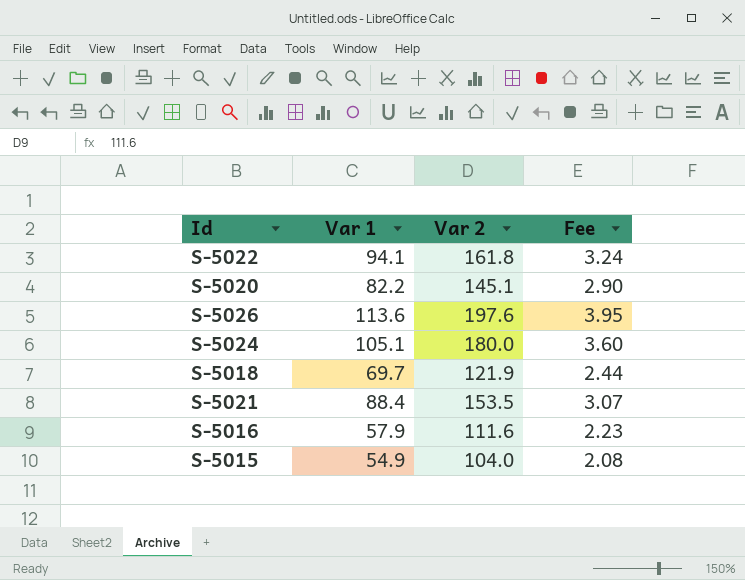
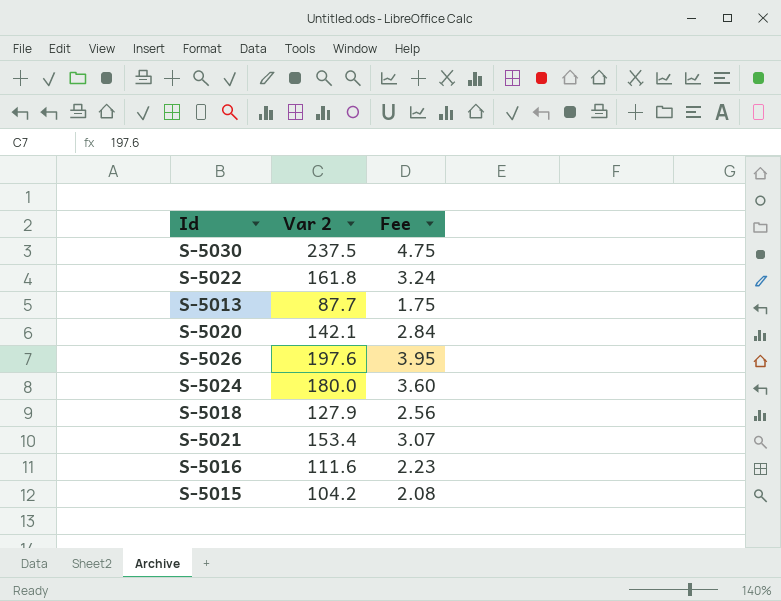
column Var 1 | position: 2 -> none
row S-5030: none -> 237.5 | 4.75
row S-5013: none -> 87.7 | 1.75
S-5020 | Var 2: 145.1 -> 142.1
S-5020 | Fee: 2.90 -> 2.84
S-5018 | Var 2: 121.9 -> 127.9
S-5018 | Fee: 2.44 -> 2.56
S-5021 | Var 2: 153.5 -> 153.4
S-5015 | Var 2: 104.0 -> 104.2

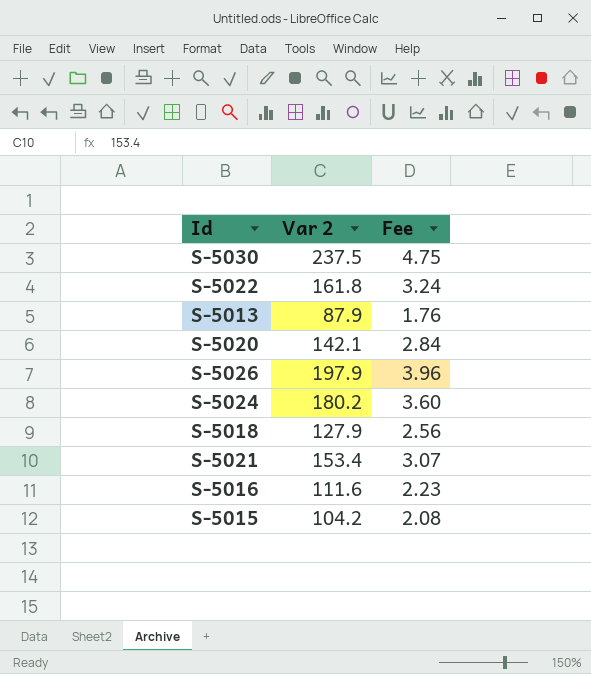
S-5013 | Var 2: 87.7 -> 87.9
S-5013 | Fee: 1.75 -> 1.76
S-5026 | Var 2: 197.6 -> 197.9
S-5026 | Fee: 3.95 -> 3.96
S-5024 | Var 2: 180.0 -> 180.2

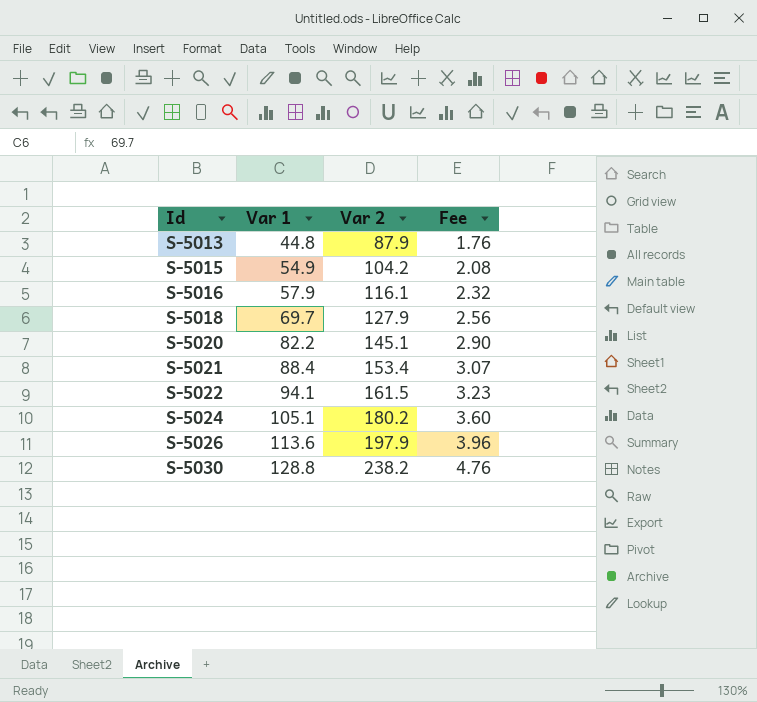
row order: none -> Id ascending
column Var 1 | position: none -> 2
S-5016 | Var 2: 111.6 -> 116.1
S-5016 | Fee: 2.23 -> 2.32
S-5020 | Var 2: 142.1 -> 145.1
S-5020 | Fee: 2.84 -> 2.90
S-5022 | Var 2: 161.8 -> 161.5
S-5022 | Fee: 3.24 -> 3.23
S-5030 | Var 2: 237.5 -> 238.2
S-5030 | Fee: 4.75 -> 4.76

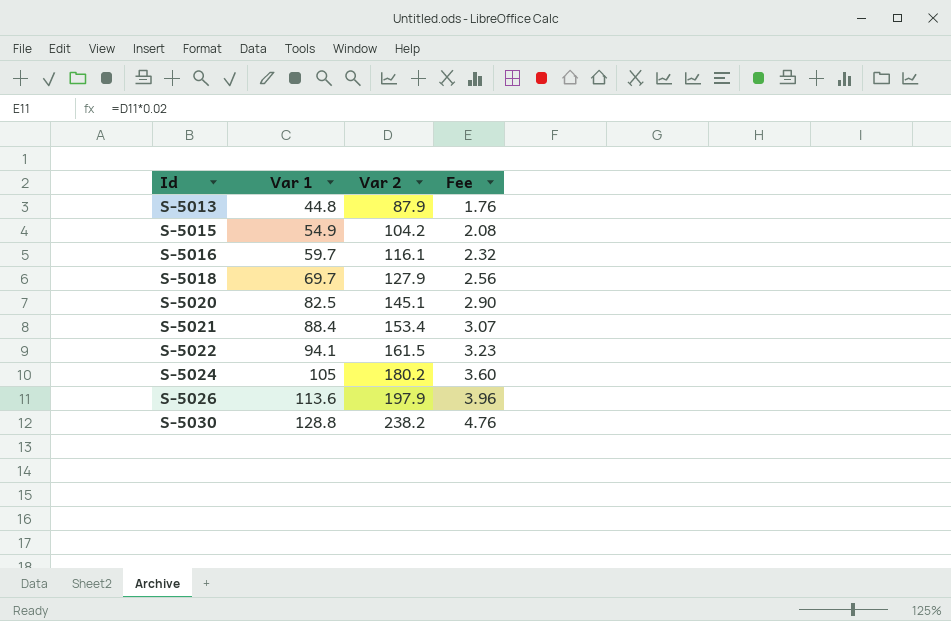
S-5016 | Var 1: 57.9 -> 59.7
S-5020 | Var 1: 82.2 -> 82.5
S-5024 | Var 1: 105.1 -> 105

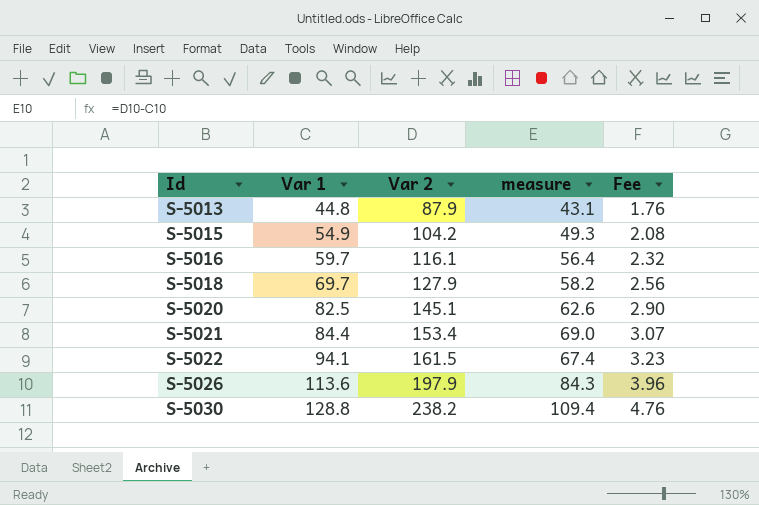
column measure | formula: none -> [Var 2] - [Var 1]
row S-5024: 105 | 180.2 | 3.60 -> none
S-5021 | Var 1: 88.4 -> 84.4

